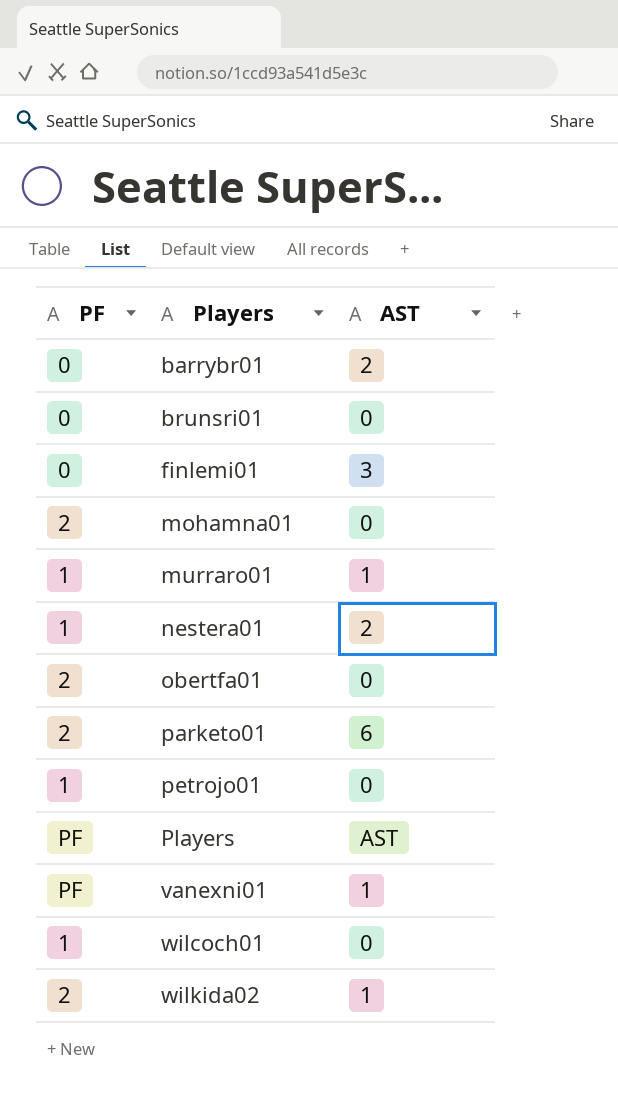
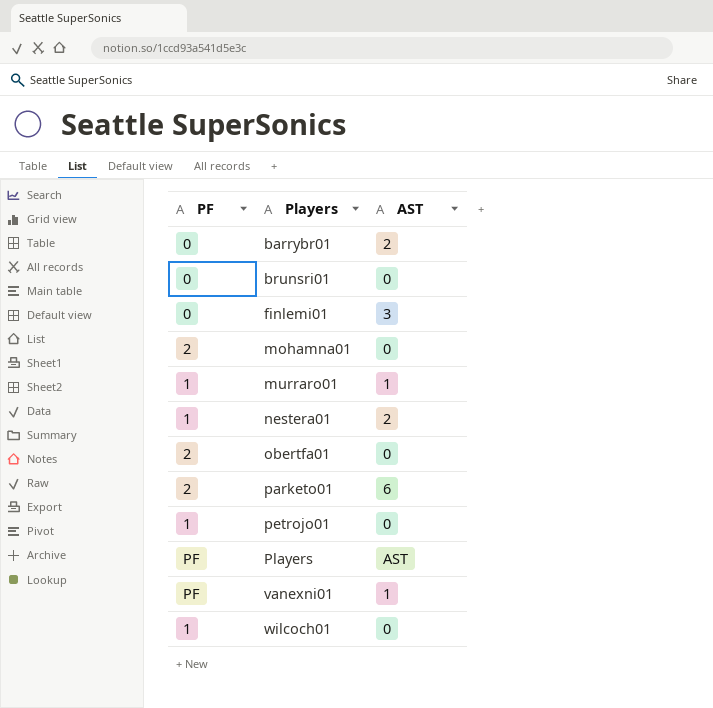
row wilkida02: 2 | 1 -> none

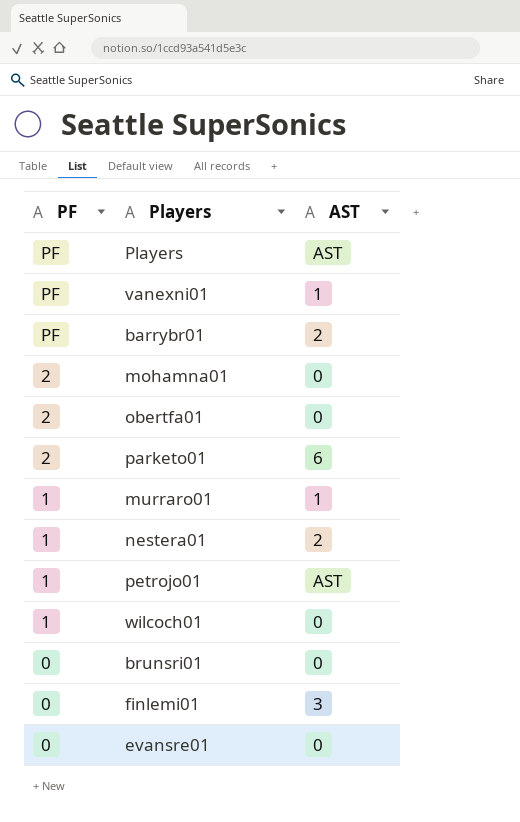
row order: Players ascending -> PF descending
barrybr01 | PF: 0 -> PF
petrojo01 | AST: 0 -> AST
row evansre01: none -> 0 | 0

